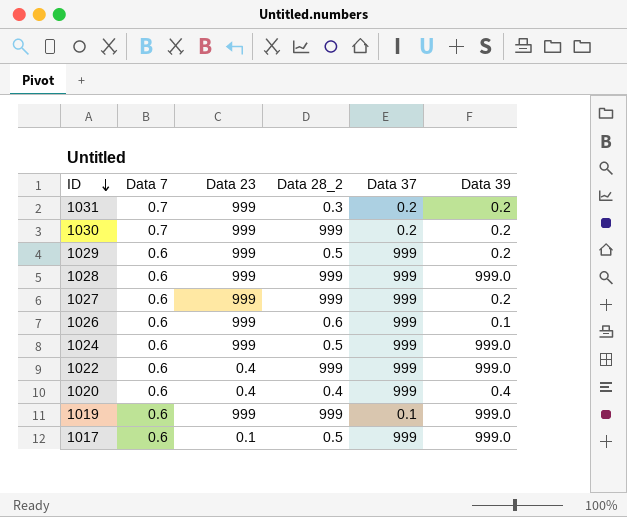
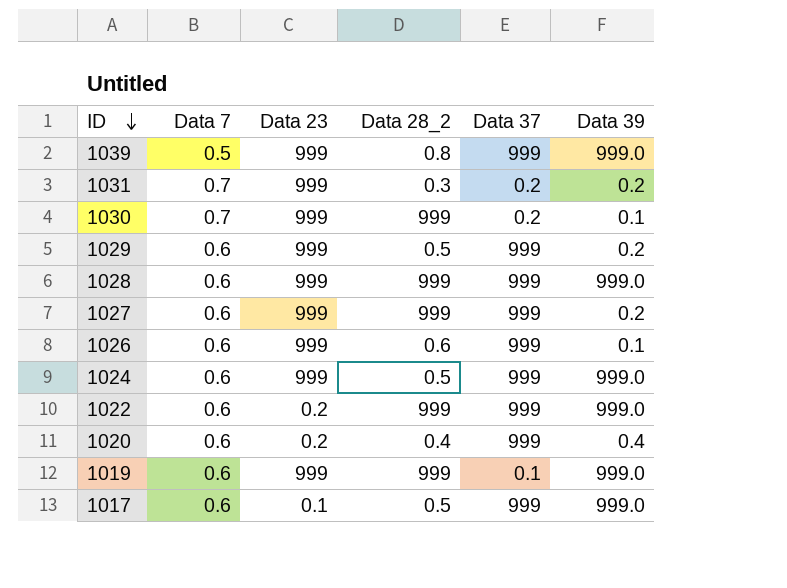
row 1039: none -> 0.5 | 999 | 0.8 | 999 | 999.0
1030 | Data 39: 0.2 -> 0.1
1022 | Data 23: 0.4 -> 0.2
1020 | Data 23: 0.4 -> 0.2

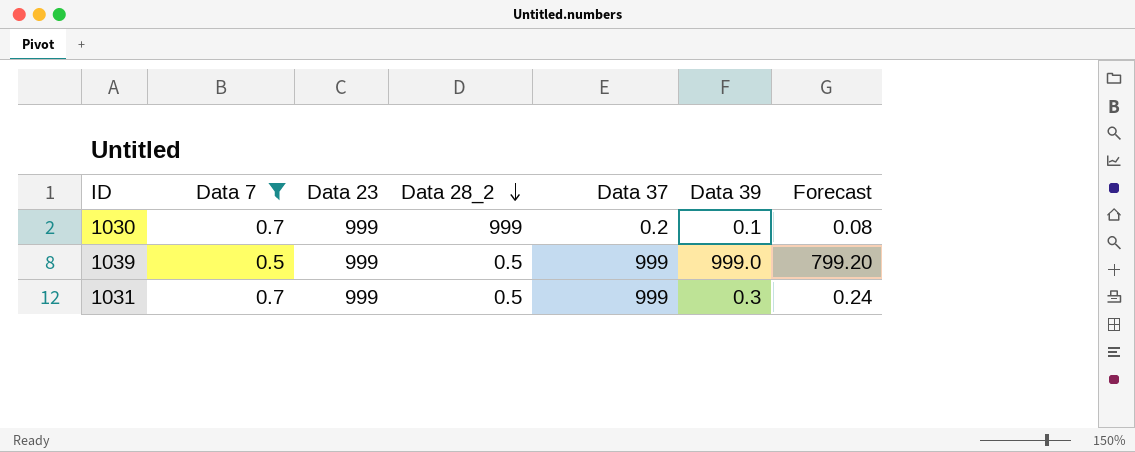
filter: none -> Data 7 != 0.6
row order: ID descending -> Data 28_2 descending
column Forecast | formula: none -> [Data 39] * 0.8
1039 | Data 28_2: 0.8 -> 0.5
1031 | Data 28_2: 0.3 -> 0.5
1031 | Data 37: 0.2 -> 999
1031 | Data 39: 0.2 -> 0.3

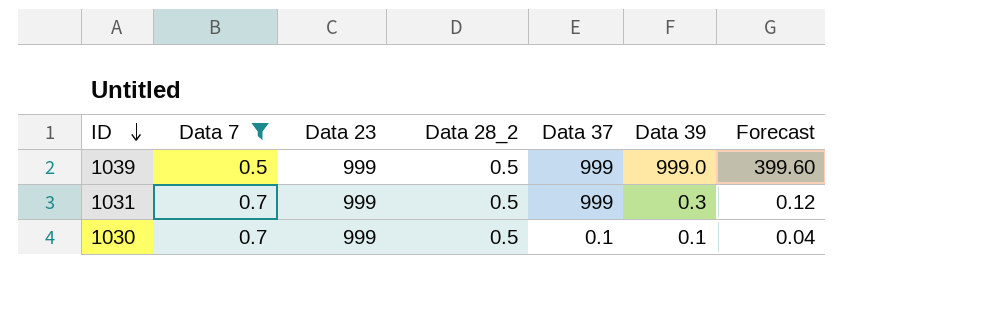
row order: Data 28_2 descending -> ID descending
column Forecast | formula: [Data 39] * 0.8 -> [Data 39] * 0.4
1030 | Data 28_2: 999 -> 0.5
1030 | Data 37: 0.2 -> 0.1

